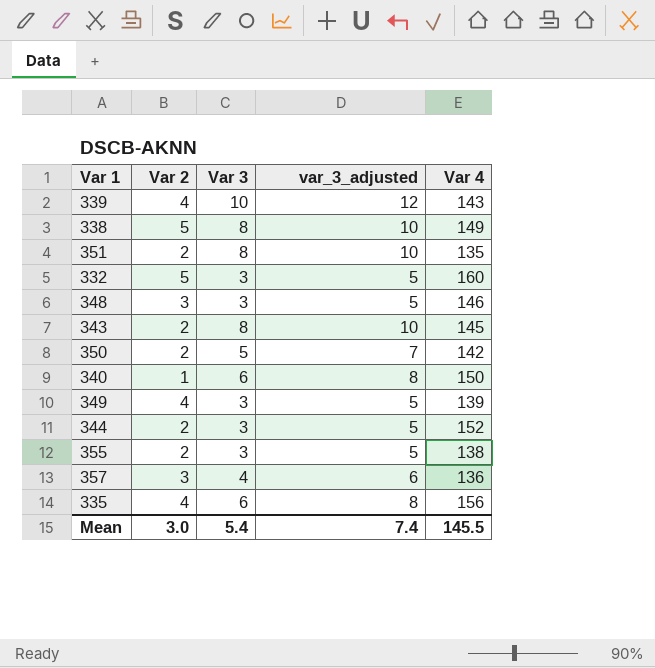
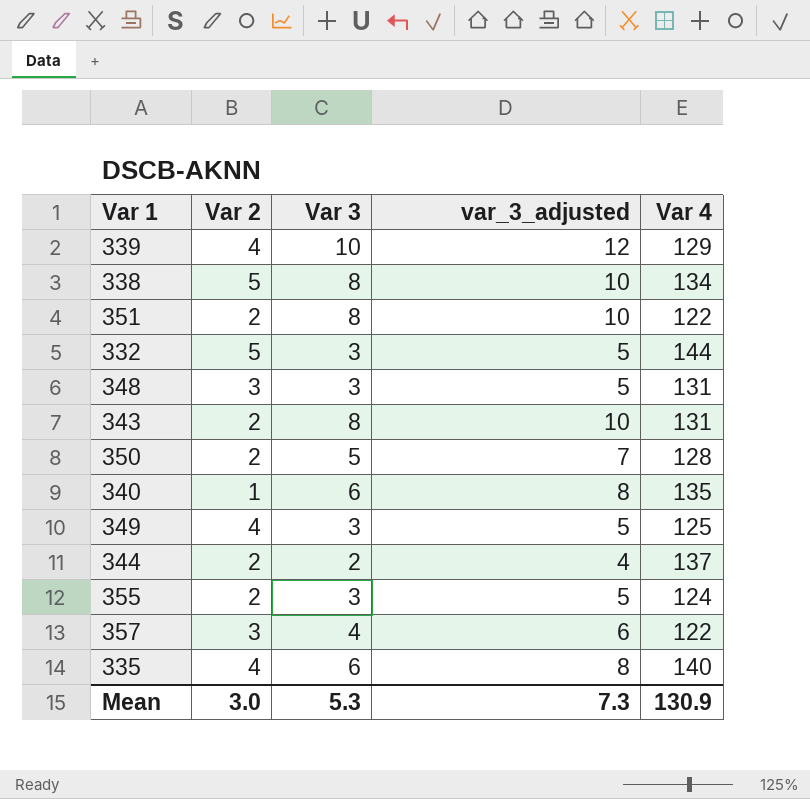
339 | Var 4: 143 -> 129
338 | Var 4: 149 -> 134
351 | Var 4: 135 -> 122
332 | Var 4: 160 -> 144
348 | Var 4: 146 -> 131
343 | Var 4: 145 -> 131
350 | Var 4: 142 -> 128
340 | Var 4: 150 -> 135
349 | Var 4: 139 -> 125
344 | Var 3: 3 -> 2
344 | var_3_adjusted: 5 -> 4
344 | Var 4: 152 -> 137
355 | Var 4: 138 -> 124
357 | Var 4: 136 -> 122
335 | Var 4: 156 -> 140
Mean | Var 3: 5.4 -> 5.3
Mean | var_3_adjusted: 7.4 -> 7.3
Mean | Var 4: 145.5 -> 130.9

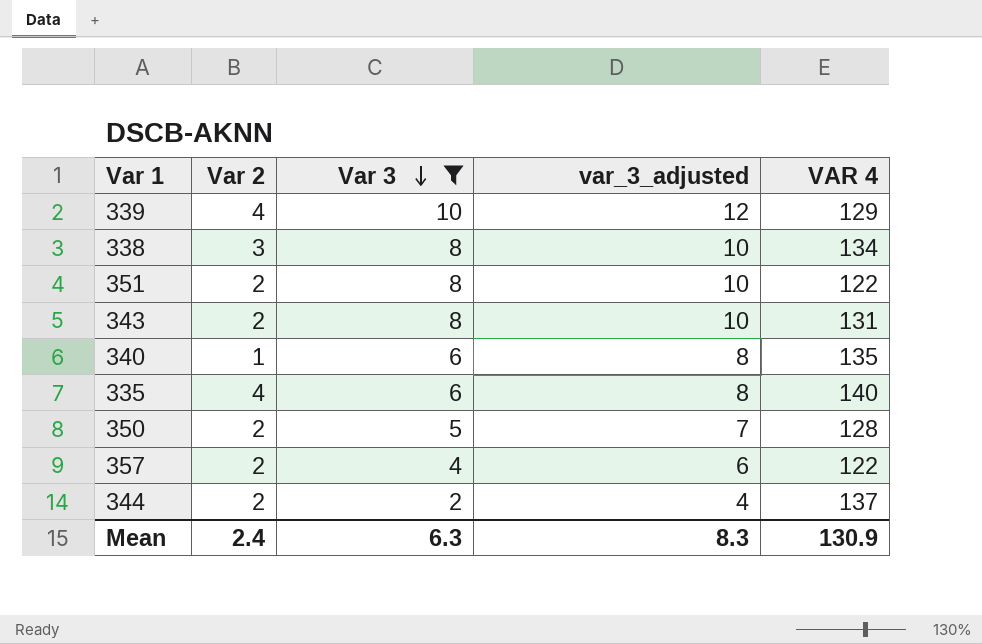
filter: none -> Var 3 != 3
row order: none -> Var 3 descending
column name: Var 4 -> VAR 4
338 | Var 2: 5 -> 3
357 | Var 2: 3 -> 2
Mean | Var 2: 3.0 -> 2.4
Mean | Var 3: 5.3 -> 6.3
Mean | var_3_adjusted: 7.3 -> 8.3

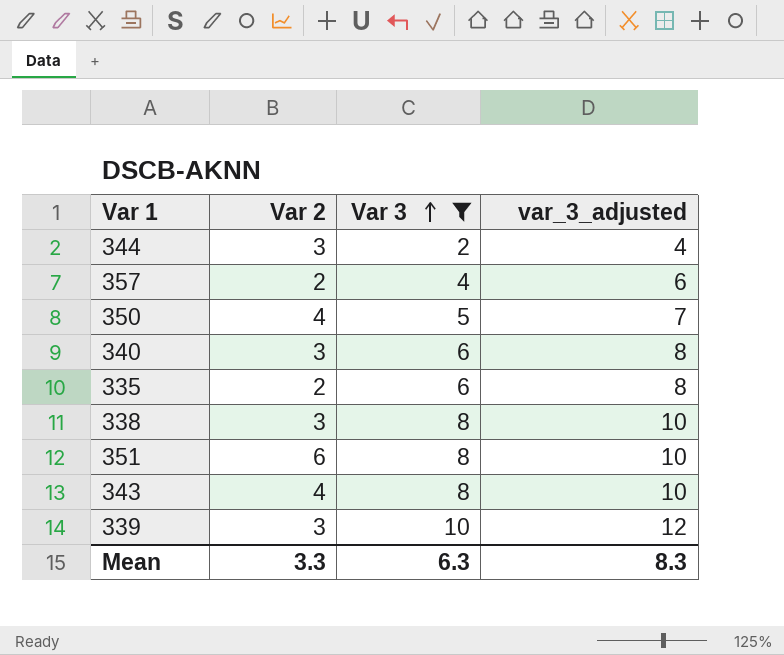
row order: Var 3 descending -> Var 3 ascending
column VAR 4 | position: 5 -> none
344 | Var 2: 2 -> 3
350 | Var 2: 2 -> 4
340 | Var 2: 1 -> 3
335 | Var 2: 4 -> 2
351 | Var 2: 2 -> 6
343 | Var 2: 2 -> 4
339 | Var 2: 4 -> 3
Mean | Var 2: 2.4 -> 3.3

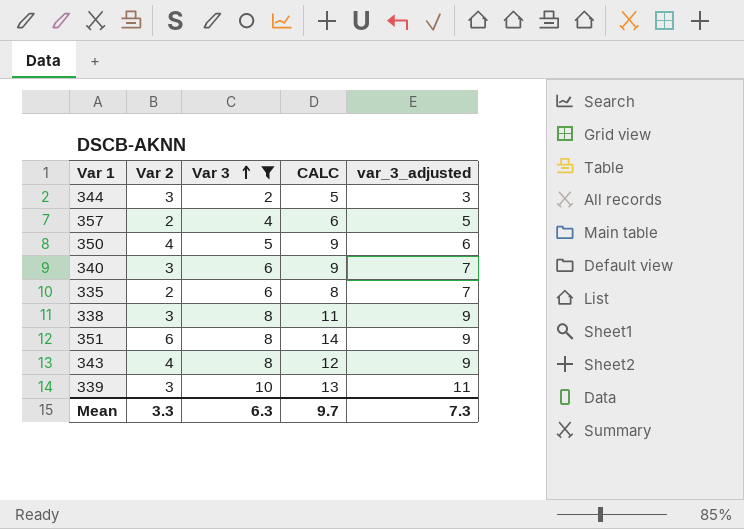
column CALC | formula: none -> [Var 2] + [Var 3]
column var_3_adjusted | formula: [Var 3] + 2 -> [Var 3] + 1
Mean | var_3_adjusted: 8.3 -> 7.3

